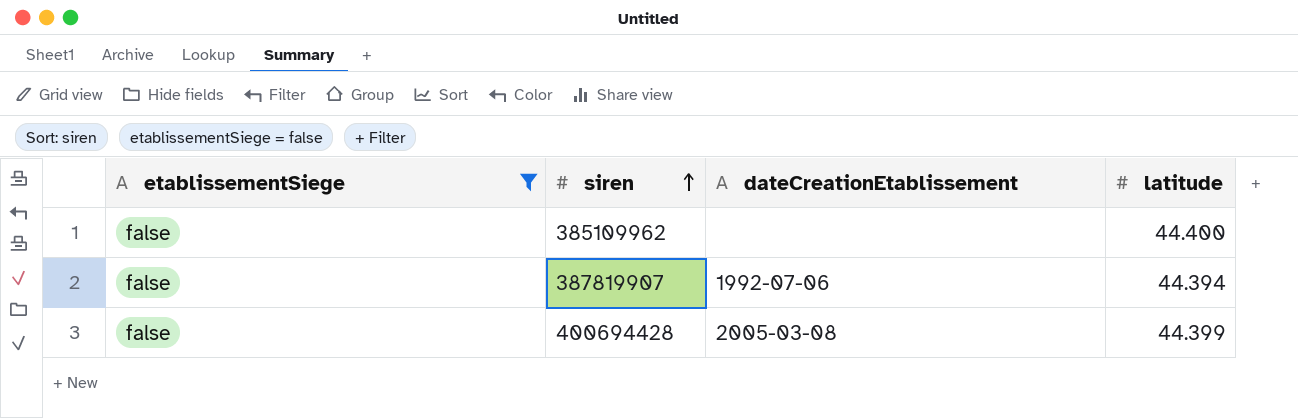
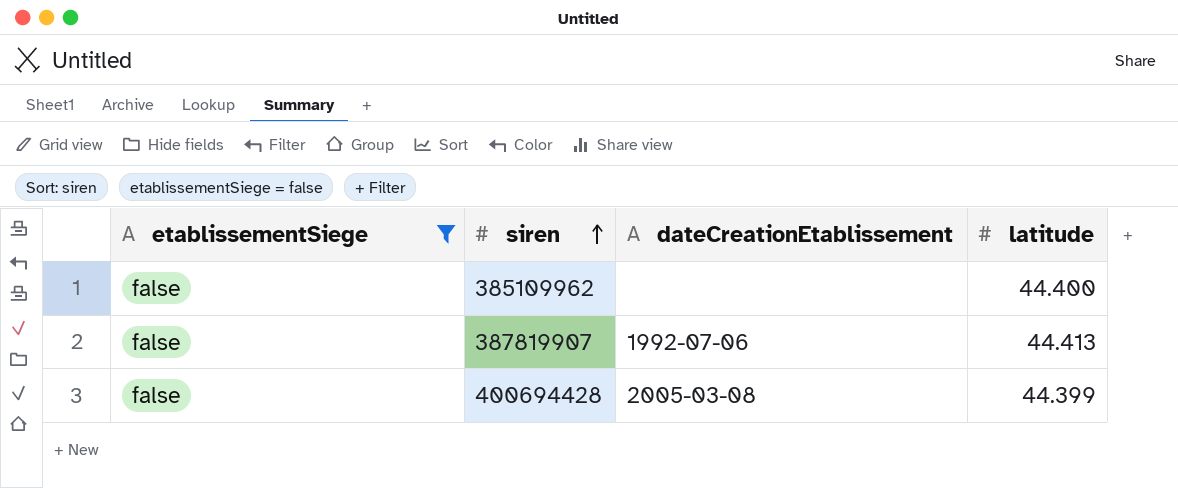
387819907 | latitude: 44.394 -> 44.413

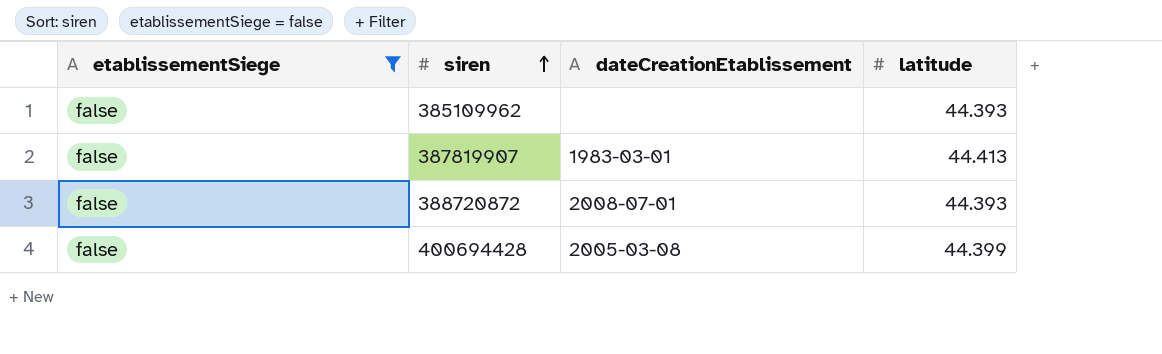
385109962 | latitude: 44.400 -> 44.393
387819907 | dateCreationEtablissement: 1992-07-06 -> 1983-03-01
row 388720872: none -> false | 2008-07-01 | 44.393

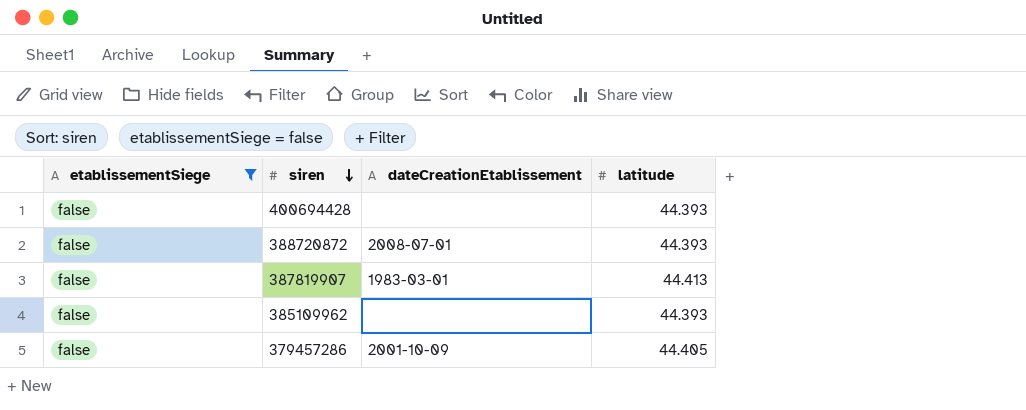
row order: siren ascending -> siren descending
400694428 | dateCreationEtablissement: 2005-03-08 -> none
400694428 | latitude: 44.399 -> 44.393
row 379457286: none -> false | 2001-10-09 | 44.405

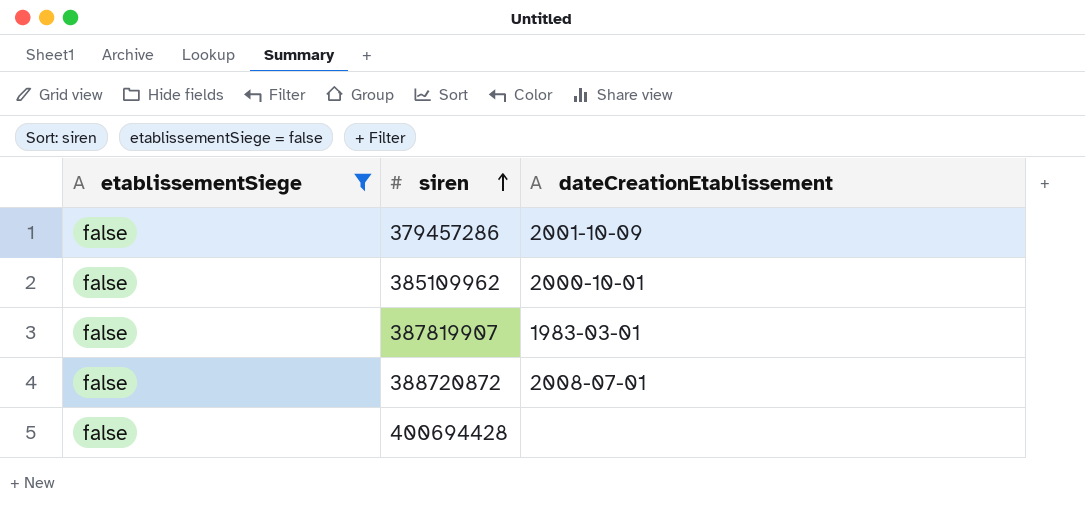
row order: siren descending -> siren ascending
column latitude | position: 4 -> none
385109962 | dateCreationEtablissement: none -> 2000-10-01

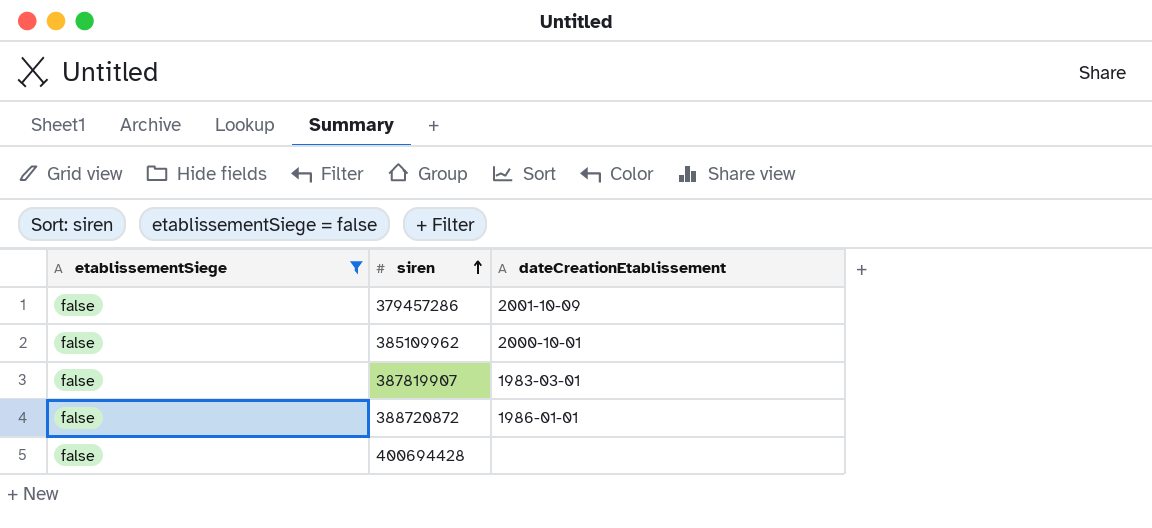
388720872 | dateCreationEtablissement: 2008-07-01 -> 1986-01-01

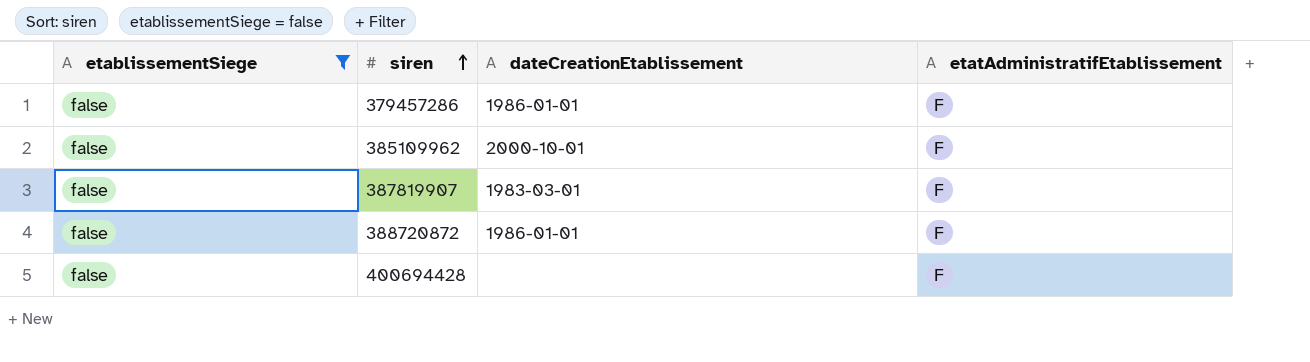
column etatAdministratifEtablissement | position: none -> 4
379457286 | dateCreationEtablissement: 2001-10-09 -> 1986-01-01

